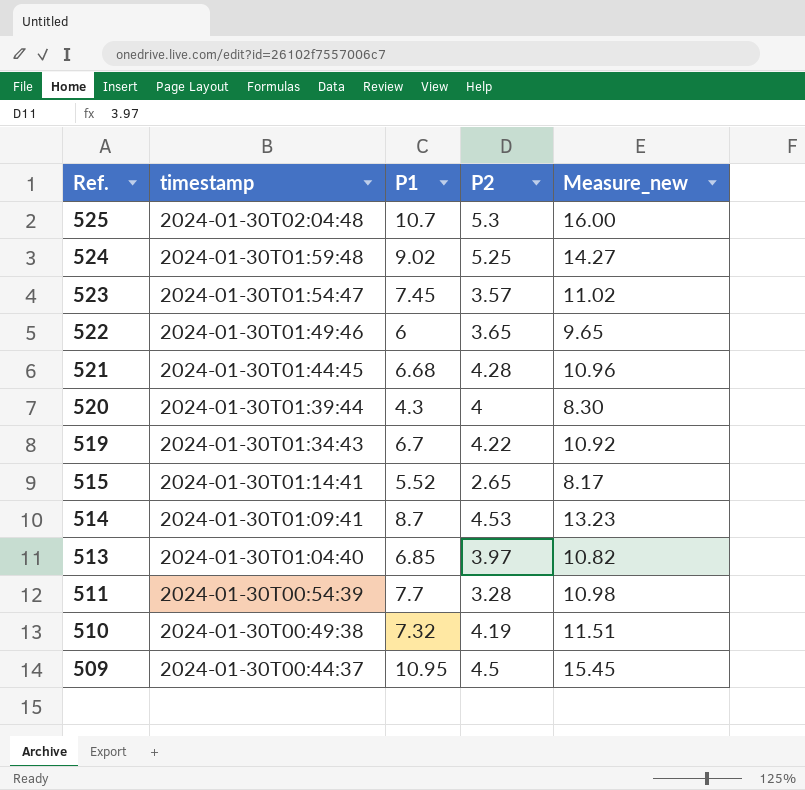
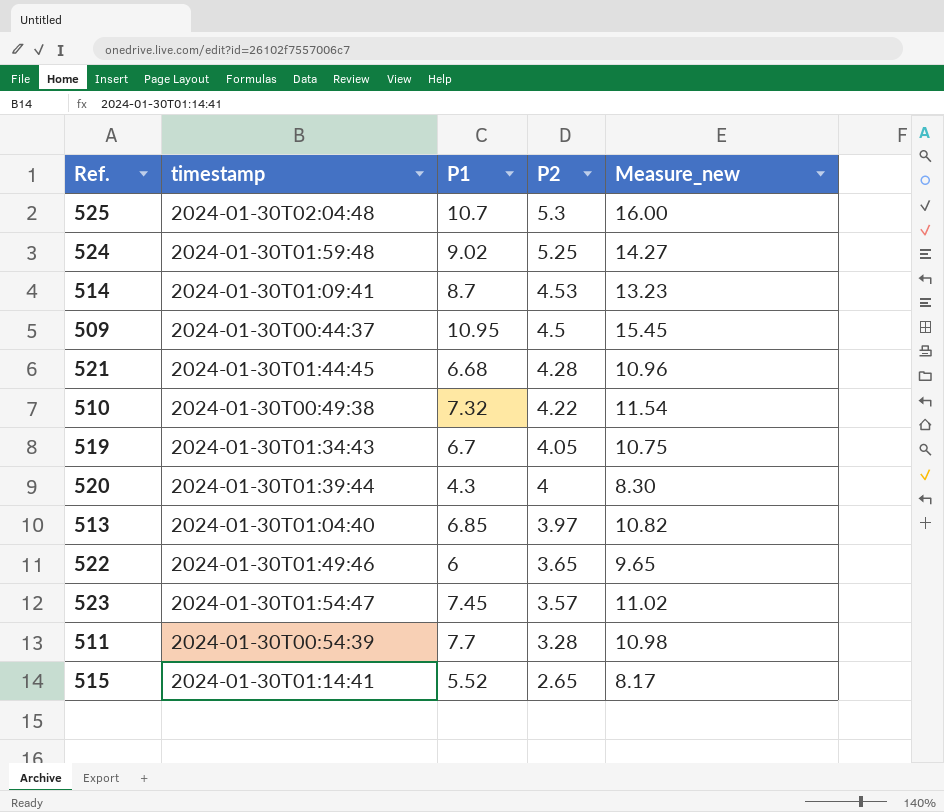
row order: Ref. descending -> P2 descending
510 | P2: 4.19 -> 4.22
510 | Measure_new: 11.51 -> 11.54
519 | P2: 4.22 -> 4.05
519 | Measure_new: 10.92 -> 10.75

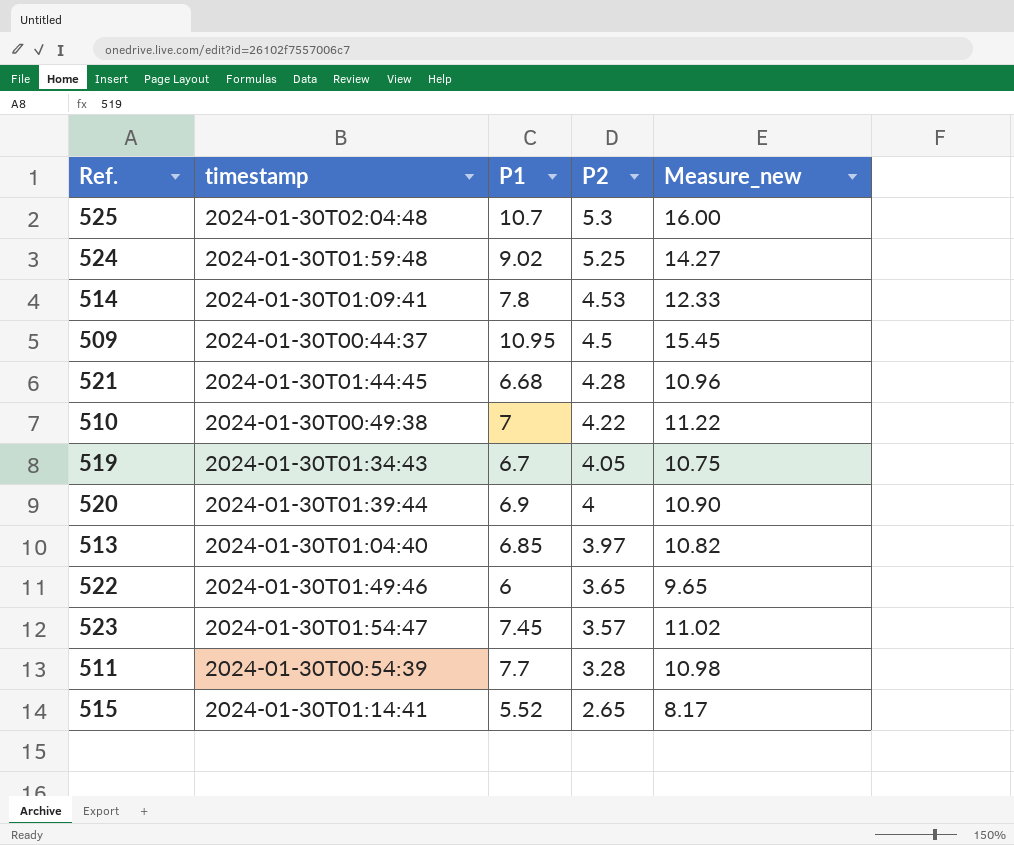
514 | P1: 8.7 -> 7.8
514 | Measure_new: 13.23 -> 12.33
510 | P1: 7.32 -> 7
510 | Measure_new: 11.54 -> 11.22
520 | P1: 4.3 -> 6.9
520 | Measure_new: 8.30 -> 10.90

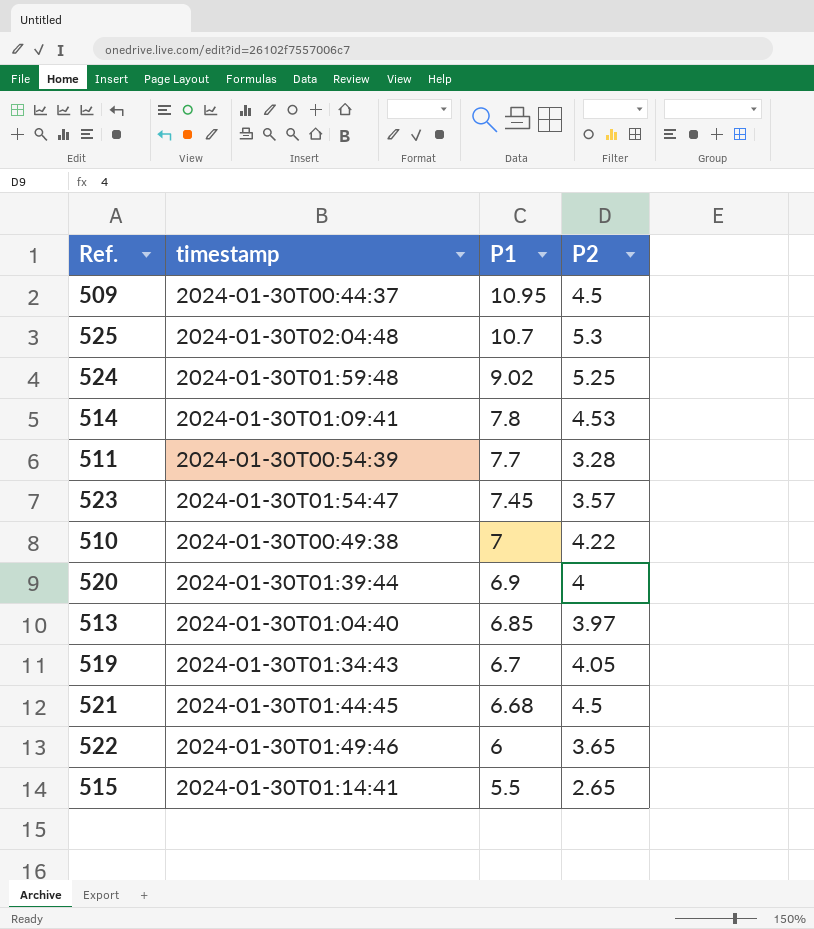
row order: P2 descending -> P1 descending
column Measure_new | formula: [P1] + [P2] -> none
521 | P2: 4.28 -> 4.5
515 | P1: 5.52 -> 5.5

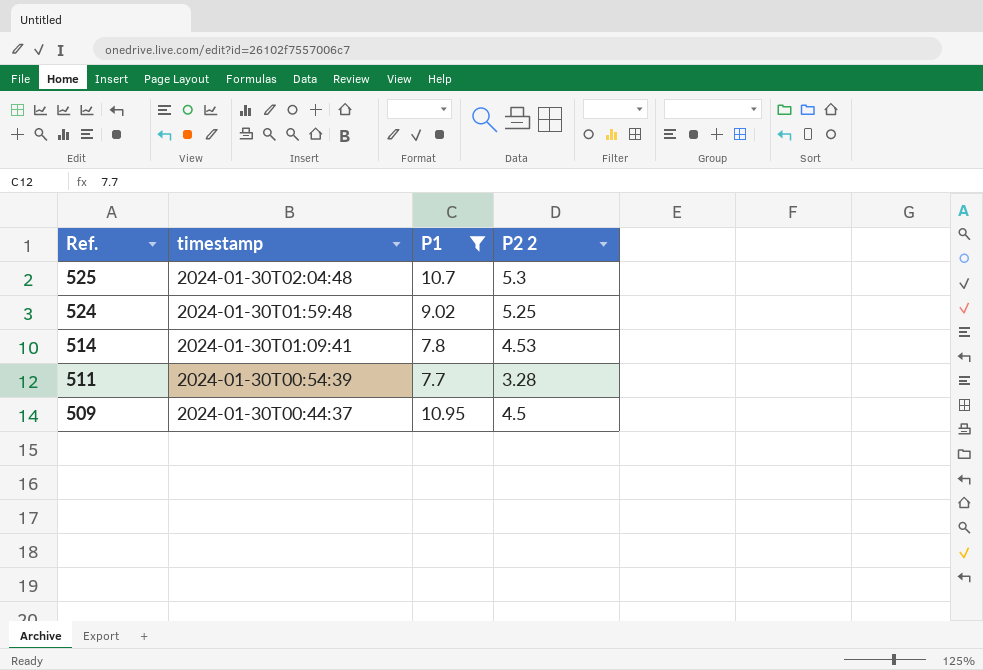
filter: none -> P1 >= 7.7
row order: P1 descending -> Ref. descending
column name: P2 -> P2 2

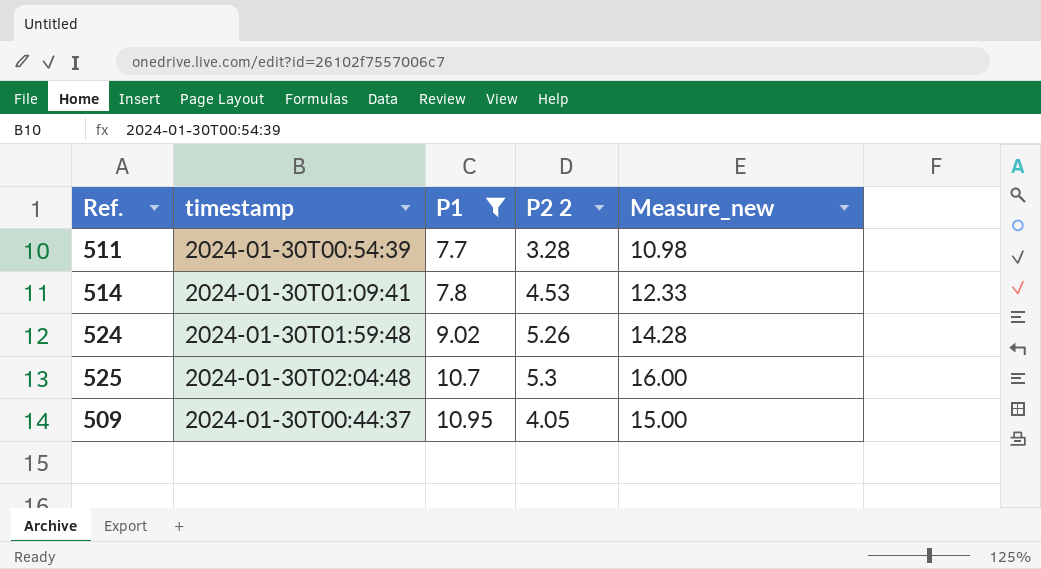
row order: Ref. descending -> P1 ascending
column Measure_new | formula: none -> [P1] + [P2 2]
524 | P2 2: 5.25 -> 5.26
509 | P2 2: 4.5 -> 4.05

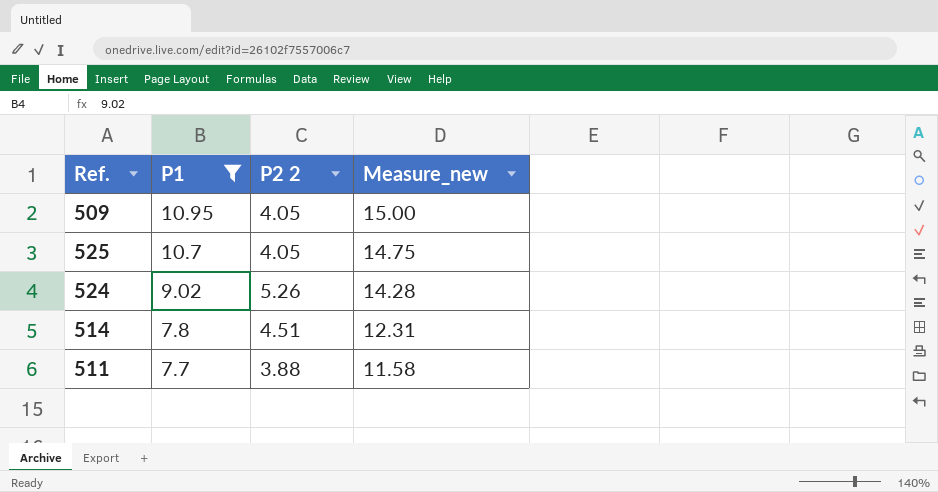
row order: P1 ascending -> P1 descending
column timestamp | position: 2 -> none
525 | P2 2: 5.3 -> 4.05
525 | Measure_new: 16.00 -> 14.75
514 | P2 2: 4.53 -> 4.51
514 | Measure_new: 12.33 -> 12.31
511 | P2 2: 3.28 -> 3.88
511 | Measure_new: 10.98 -> 11.58

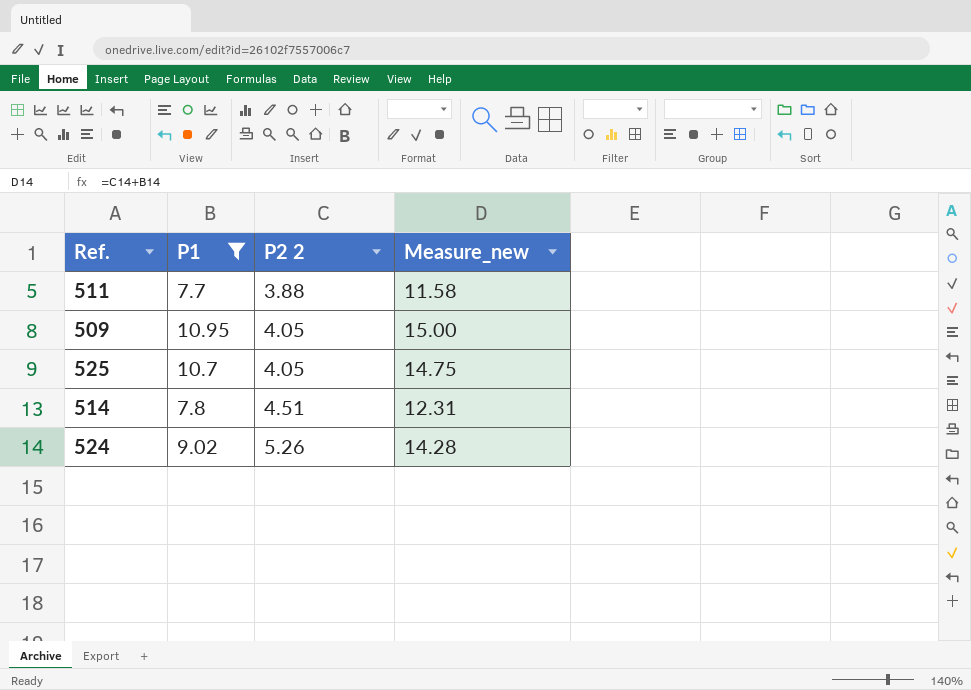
row order: P1 descending -> P2 2 ascending

